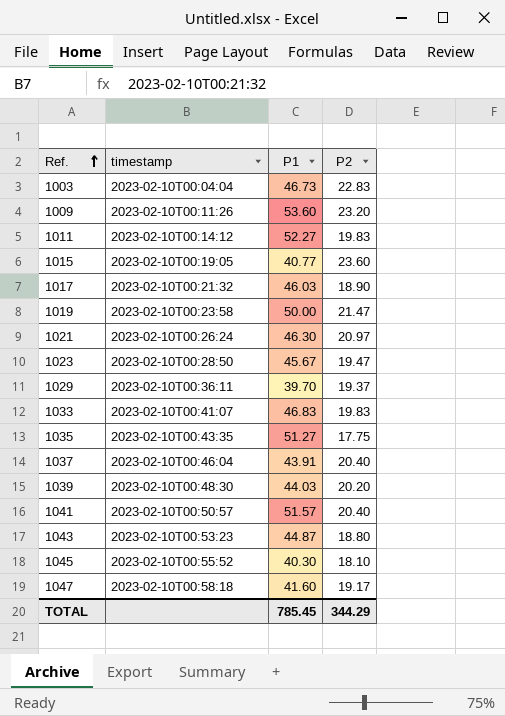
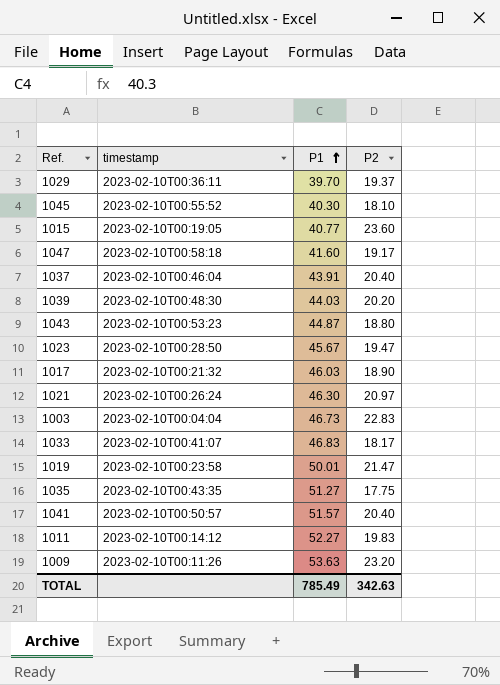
row order: Ref. ascending -> P1 ascending
1033 | P2: 19.83 -> 18.17
1019 | P1: 50.00 -> 50.01
1009 | P1: 53.60 -> 53.63
TOTAL | P1: 785.45 -> 785.49
TOTAL | P2: 344.29 -> 342.63

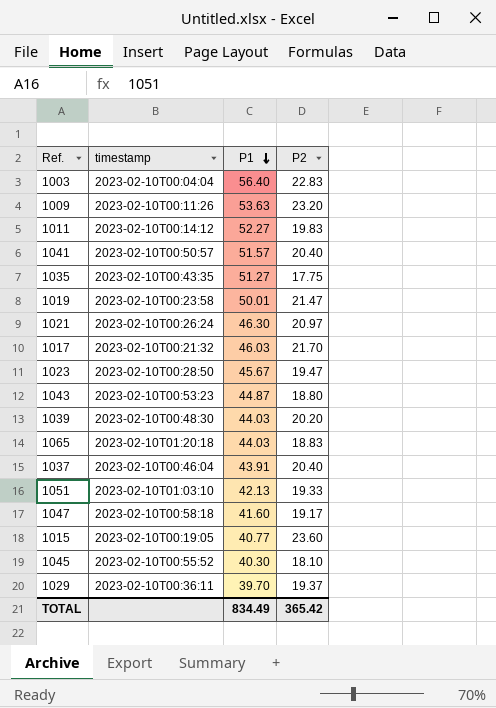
row order: P1 ascending -> P1 descending
row 1033: 2023-02-10T00:41:07 | 46.83 | 18.17 -> none
1003 | P1: 46.73 -> 56.40
1017 | P2: 18.90 -> 21.70
row 1065: none -> 2023-02-10T01:20:18 | 44.03 | 18.83
row 1051: none -> 2023-02-10T01:03:10 | 42.13 | 19.33
TOTAL | P1: 785.49 -> 834.49
TOTAL | P2: 342.63 -> 365.42

